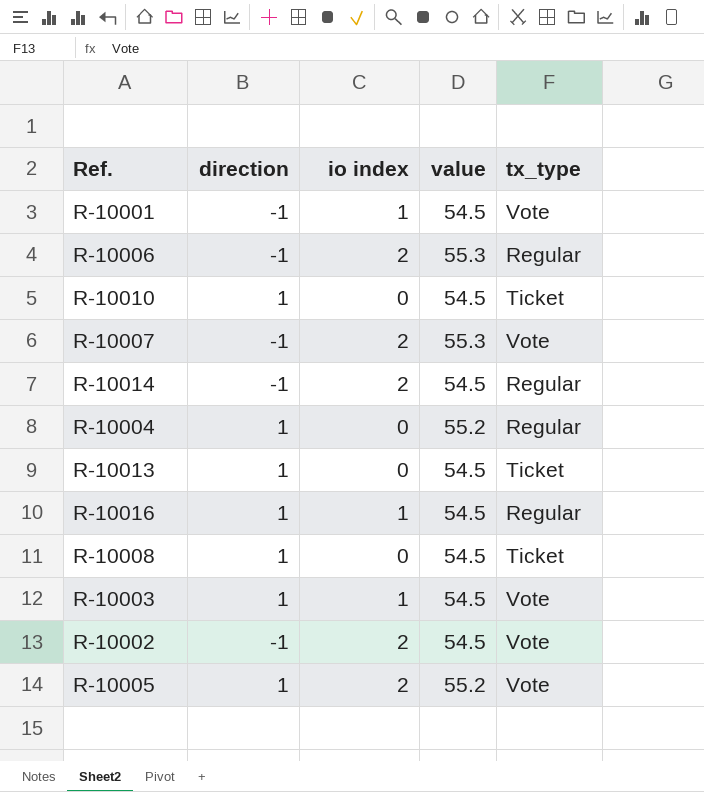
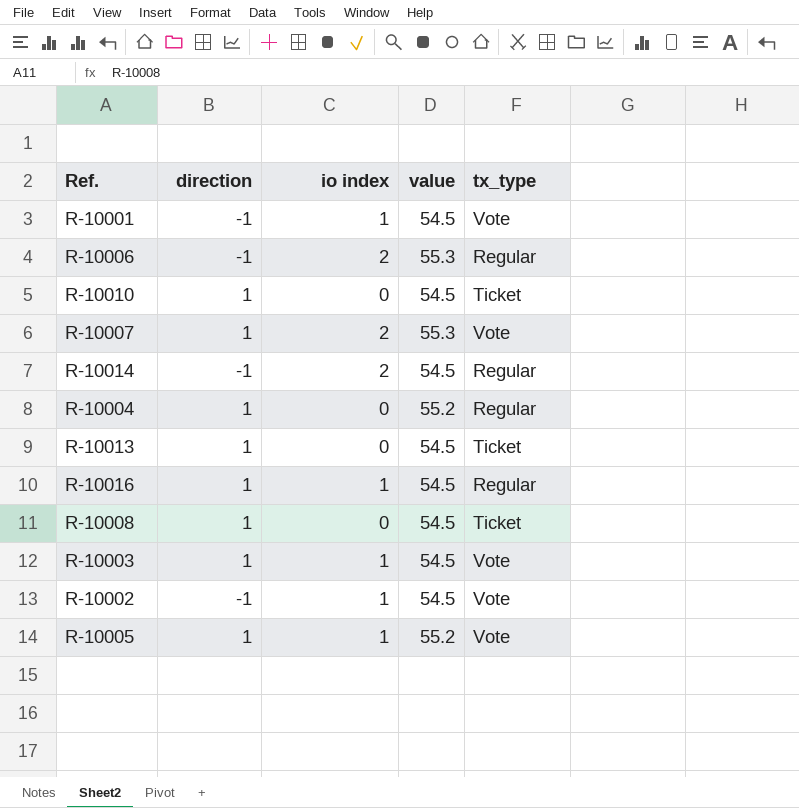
R-10007 | direction: -1 -> 1
R-10002 | io index: 2 -> 1
R-10005 | io index: 2 -> 1

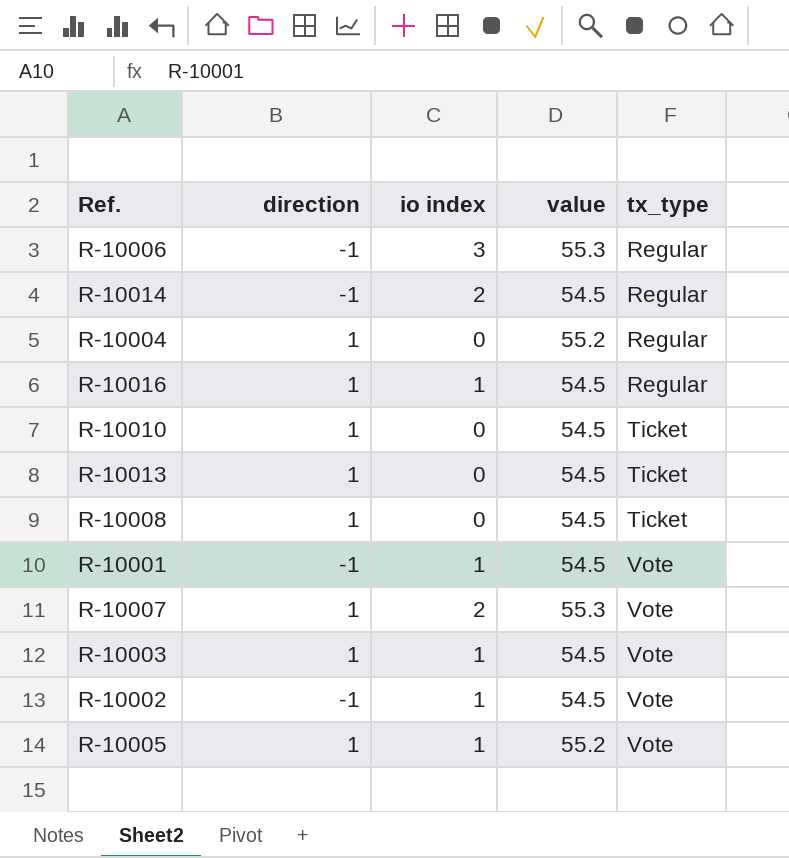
row order: none -> tx_type ascending
R-10006 | io index: 2 -> 3

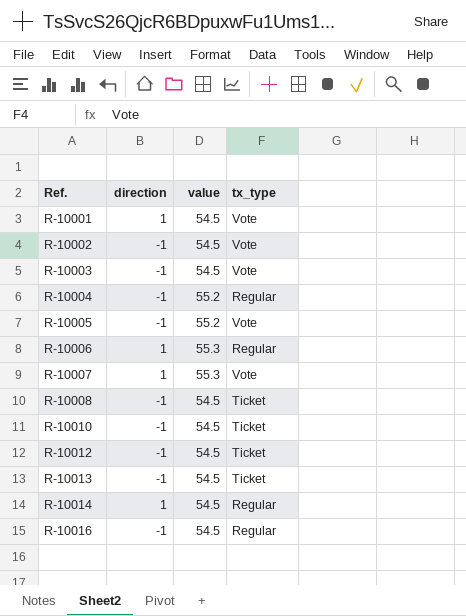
row order: tx_type ascending -> Ref. ascending
column io index | position: 3 -> none
R-10001 | direction: -1 -> 1
R-10003 | direction: 1 -> -1
R-10004 | direction: 1 -> -1
R-10005 | direction: 1 -> -1
R-10006 | direction: -1 -> 1
R-10008 | direction: 1 -> -1
R-10010 | direction: 1 -> -1
row R-10012: none -> -1 | 54.5 | Ticket
R-10013 | direction: 1 -> -1
R-10014 | direction: -1 -> 1
R-10016 | direction: 1 -> -1

